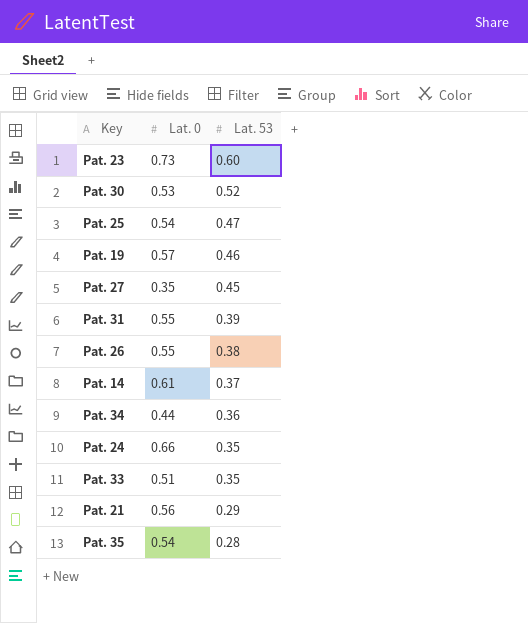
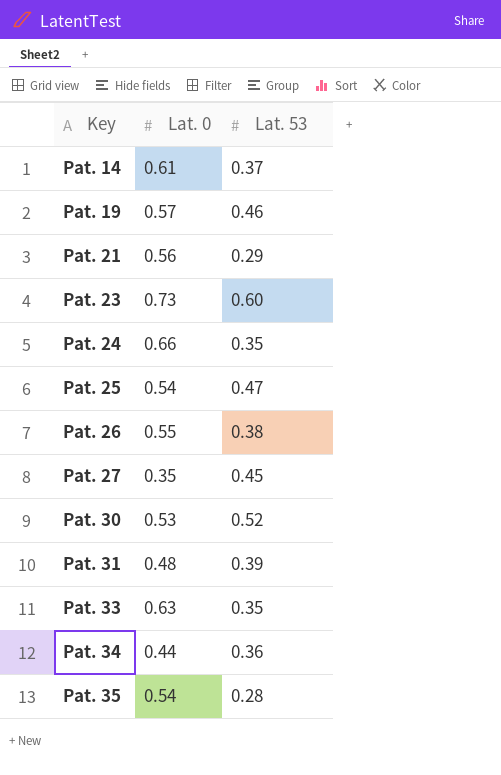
row order: Lat. 53 descending -> Key ascending
Pat. 31 | Lat. 0: 0.55 -> 0.48
Pat. 33 | Lat. 0: 0.51 -> 0.63

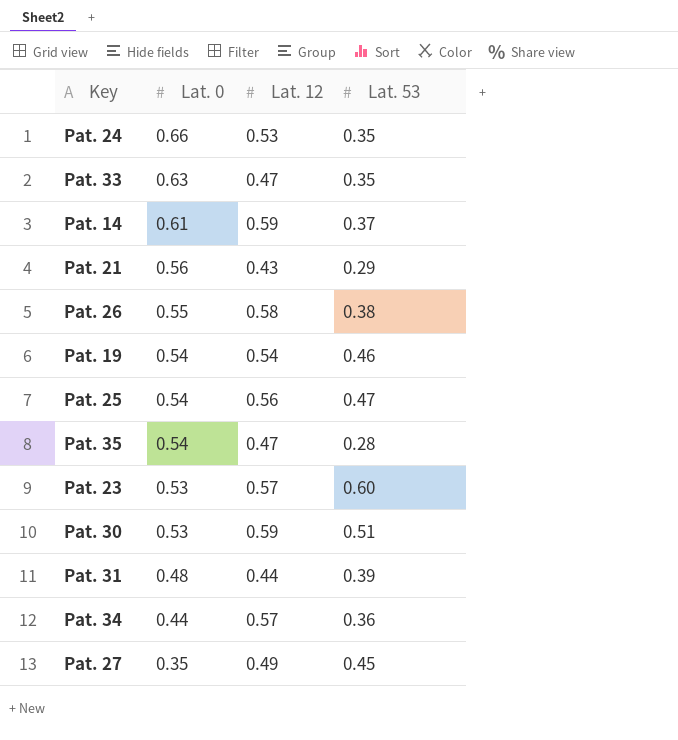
row order: Key ascending -> Lat. 0 descending
column Lat. 12 | position: none -> 3
Pat. 19 | Lat. 0: 0.57 -> 0.54
Pat. 23 | Lat. 0: 0.73 -> 0.53
Pat. 30 | Lat. 53: 0.52 -> 0.51

